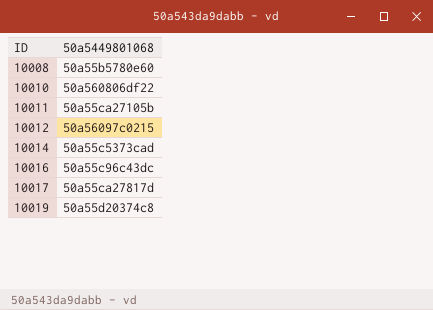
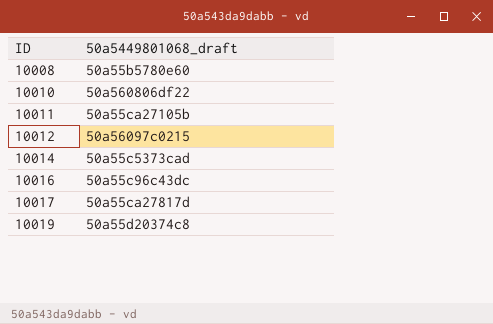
column name: 50a5449801068 -> 50a5449801068_draft

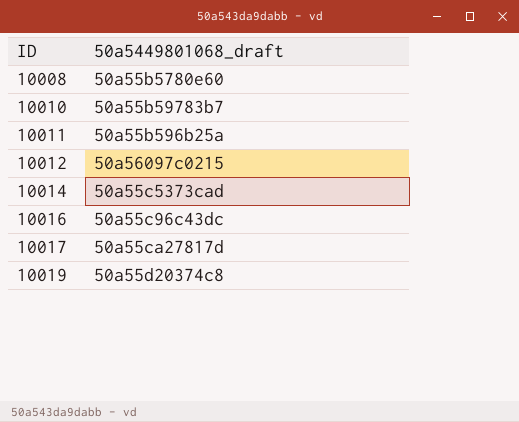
10010 | 50a5449801068_draft: 50a560806df22 -> 50a55b59783b7
10011 | 50a5449801068_draft: 50a55ca27105b -> 50a55b596b25a

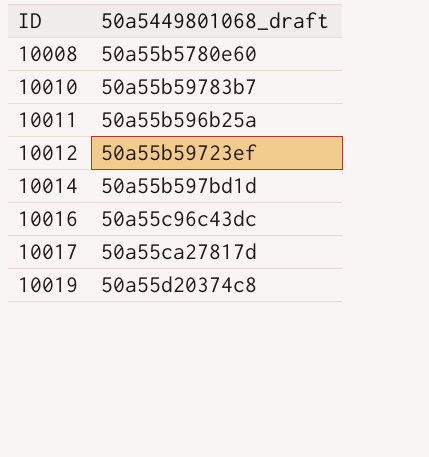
10012 | 50a5449801068_draft: 50a56097c0215 -> 50a55b59723ef
10014 | 50a5449801068_draft: 50a55c5373cad -> 50a55b597bd1d

